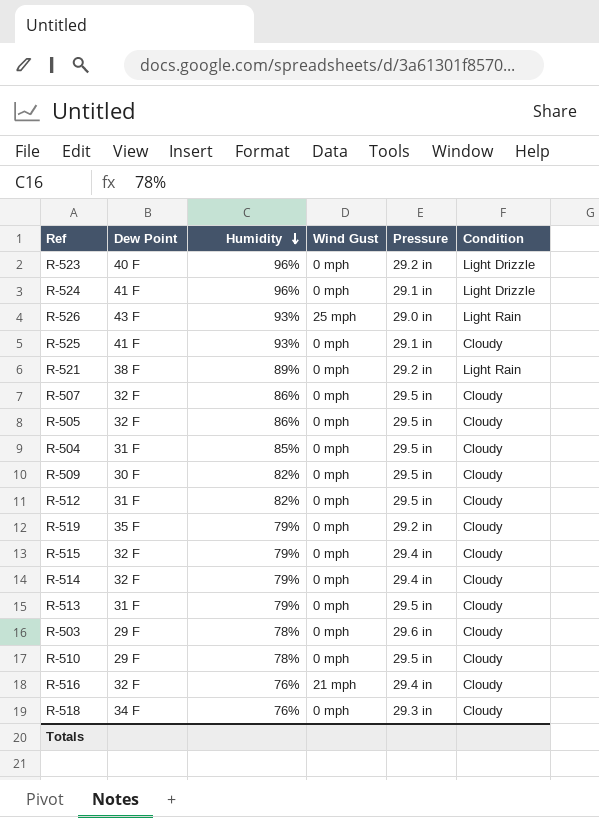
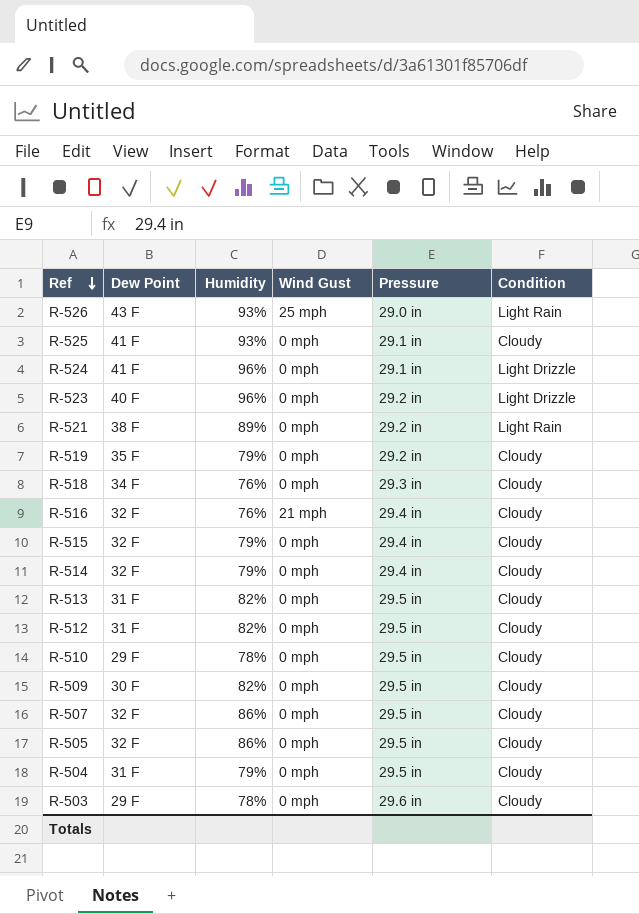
row order: Humidity descending -> Ref descending
R-513 | Humidity: 79% -> 82%
R-504 | Humidity: 85% -> 79%

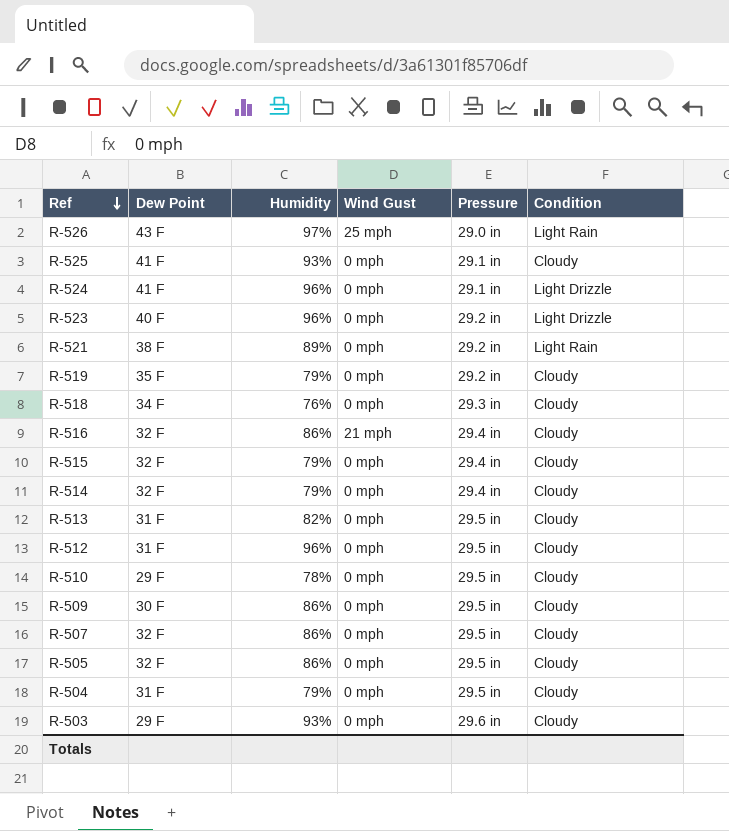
R-526 | Humidity: 93% -> 97%
R-516 | Humidity: 76% -> 86%
R-512 | Humidity: 82% -> 96%
R-509 | Humidity: 82% -> 86%
R-503 | Humidity: 78% -> 93%

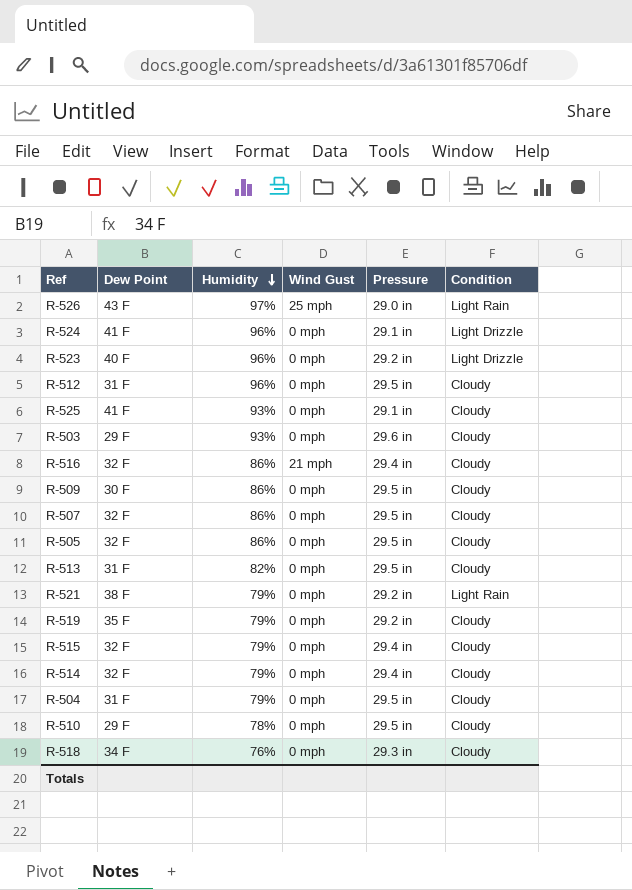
row order: Ref descending -> Humidity descending
R-521 | Humidity: 89% -> 79%

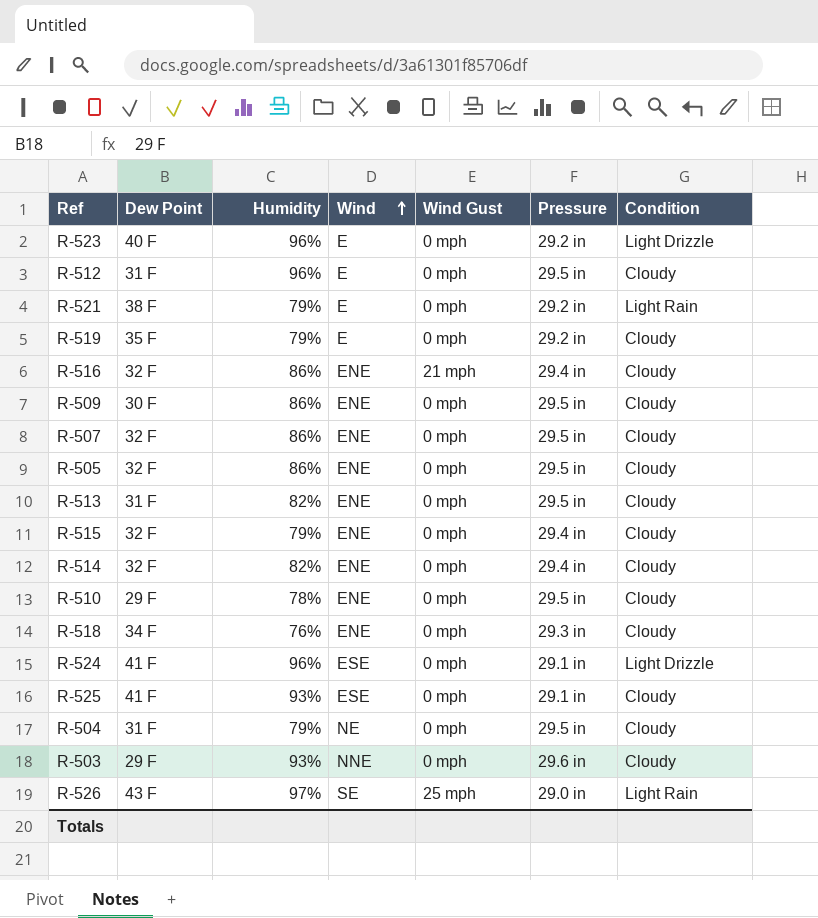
row order: Humidity descending -> Wind ascending
column Wind | position: none -> 4
R-514 | Humidity: 79% -> 82%

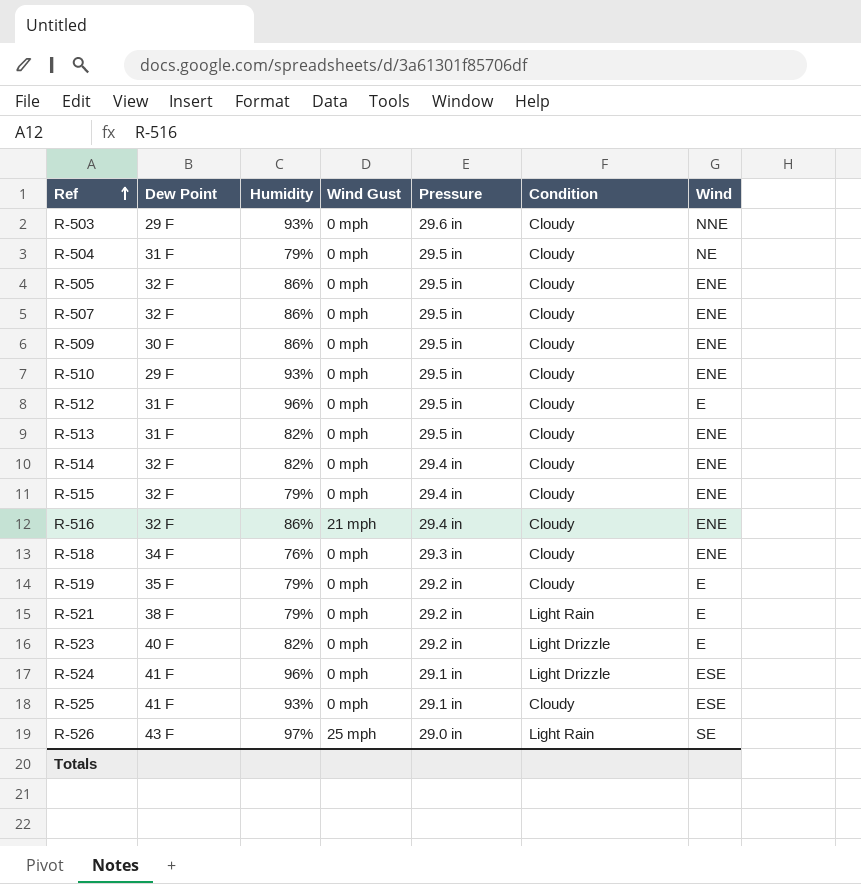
row order: Wind ascending -> Ref ascending
column Wind | position: 4 -> 7
R-510 | Humidity: 78% -> 93%
R-523 | Humidity: 96% -> 82%

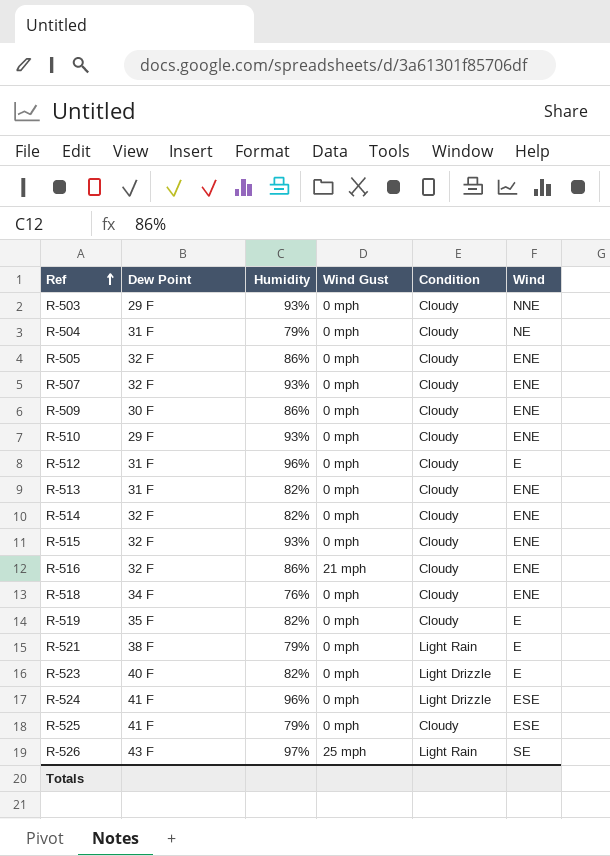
column Pressure | position: 5 -> none
R-507 | Humidity: 86% -> 93%
R-515 | Humidity: 79% -> 93%
R-519 | Humidity: 79% -> 82%
R-525 | Humidity: 93% -> 79%

